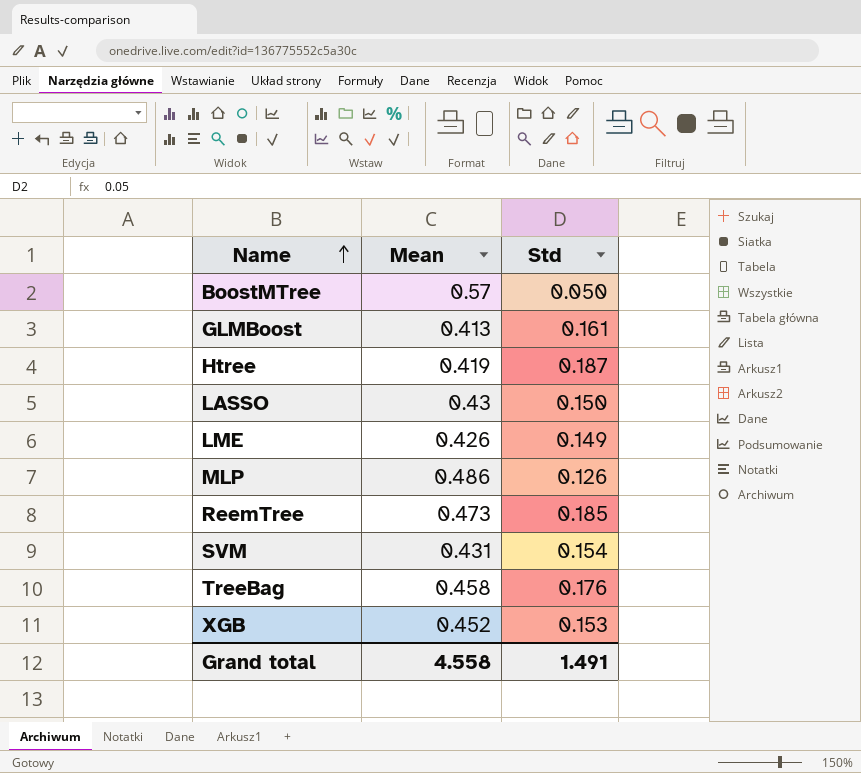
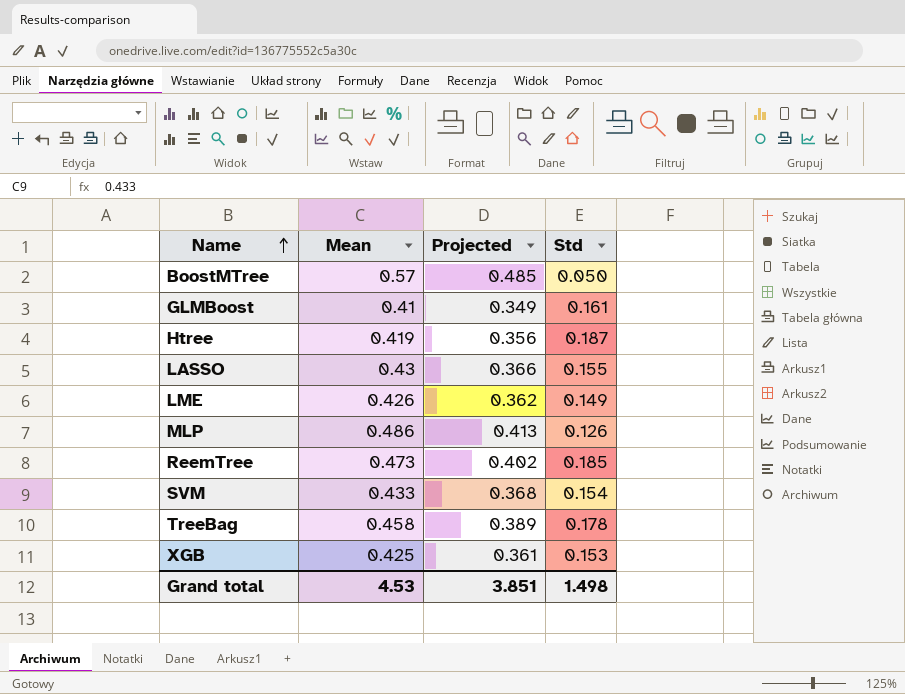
column Projected | formula: none -> [Mean] * 0.85
GLMBoost | Mean: 0.413 -> 0.41
LASSO | Std: 0.150 -> 0.155
SVM | Mean: 0.431 -> 0.433
TreeBag | Std: 0.176 -> 0.178
XGB | Mean: 0.452 -> 0.425
Grand total | Mean: 4.558 -> 4.53
Grand total | Std: 1.491 -> 1.498

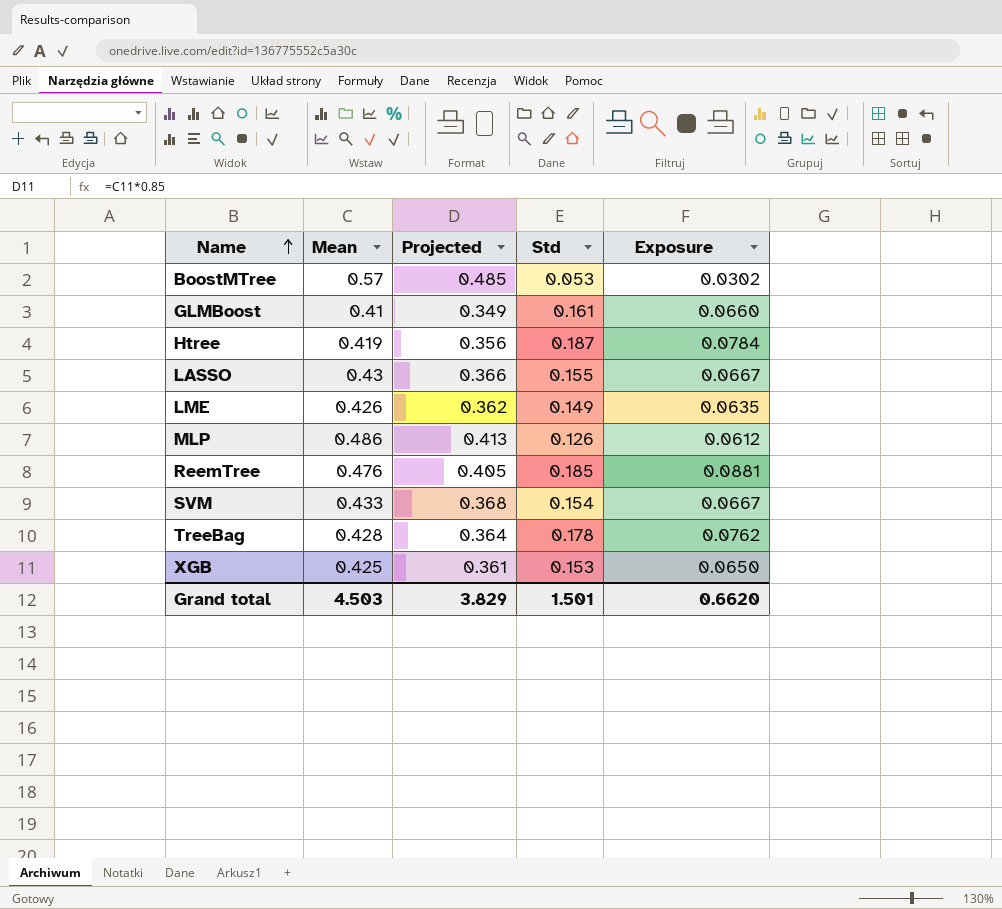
column Exposure | formula: none -> [Mean] * [Std]
BoostMTree | Std: 0.050 -> 0.053
ReemTree | Mean: 0.473 -> 0.476
ReemTree | Projected: 0.402 -> 0.405
TreeBag | Mean: 0.458 -> 0.428
TreeBag | Projected: 0.389 -> 0.364
Grand total | Mean: 4.53 -> 4.503
Grand total | Projected: 3.851 -> 3.829
Grand total | Std: 1.498 -> 1.501

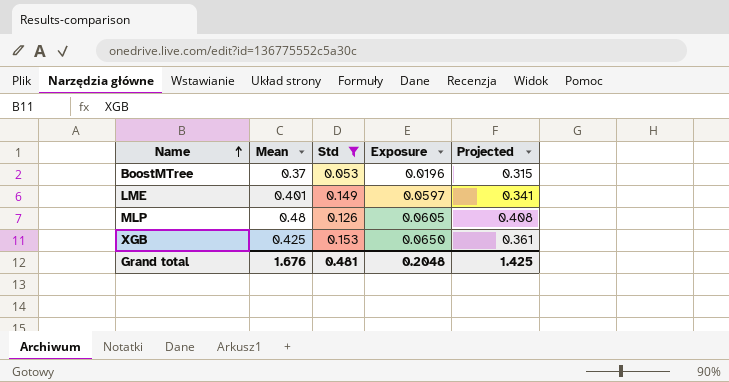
filter: none -> Std <= 0.153
column Projected | position: 3 -> 5
BoostMTree | Mean: 0.57 -> 0.37
BoostMTree | Exposure: 0.0302 -> 0.0196
BoostMTree | Projected: 0.485 -> 0.315
LME | Mean: 0.426 -> 0.401
LME | Exposure: 0.0635 -> 0.0597
LME | Projected: 0.362 -> 0.341
MLP | Mean: 0.486 -> 0.48
MLP | Exposure: 0.0612 -> 0.0605
MLP | Projected: 0.413 -> 0.408
Grand total | Mean: 4.503 -> 1.676
Grand total | Std: 1.501 -> 0.481
Grand total | Exposure: 0.6620 -> 0.2048
Grand total | Projected: 3.829 -> 1.425

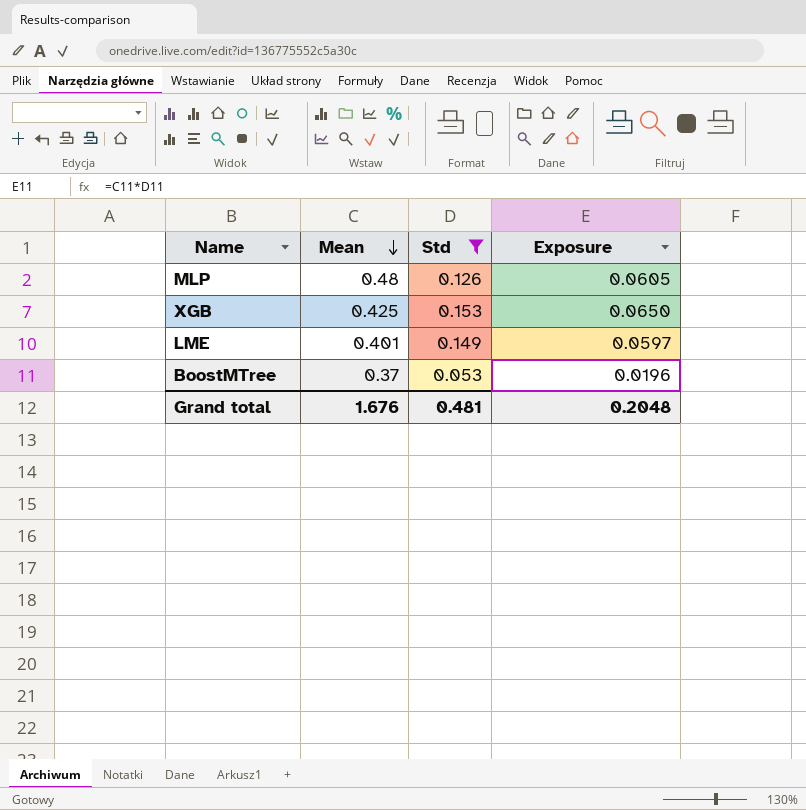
row order: Name ascending -> Mean descending
column Projected | formula: [Mean] * 0.85 -> none

